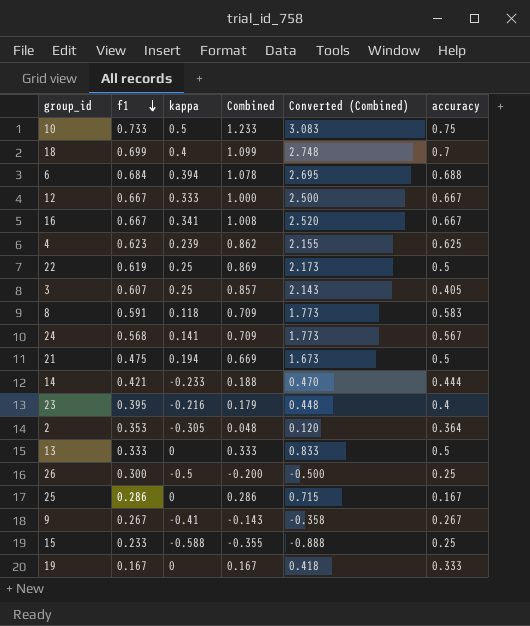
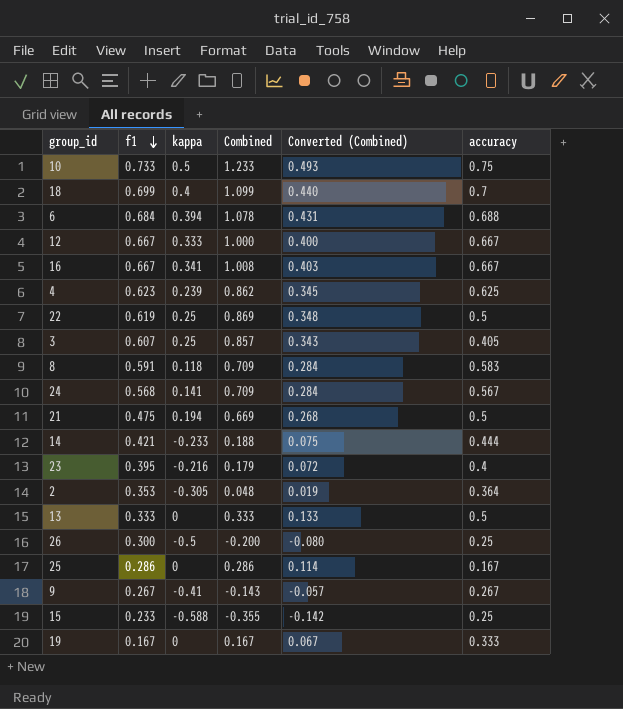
column Converted (Combined) | formula: [Combined] * 2.5 -> [Combined] * 0.4

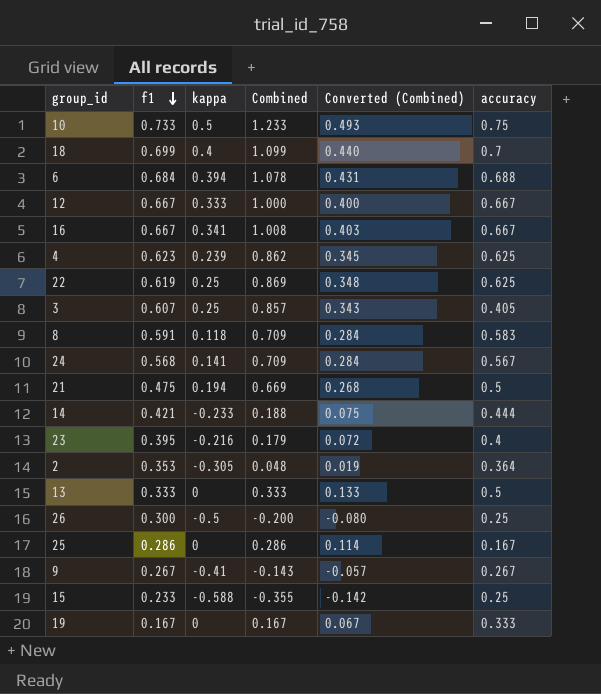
22 | accuracy: 0.5 -> 0.625

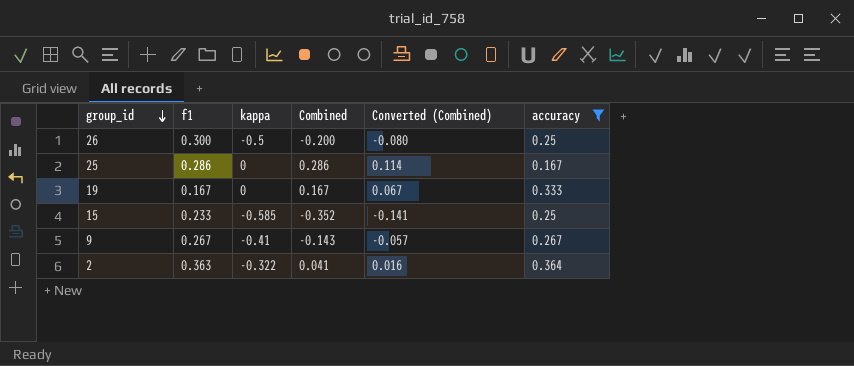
filter: none -> accuracy <= 0.364
row order: f1 descending -> group_id descending
15 | kappa: -0.588 -> -0.585
15 | Combined: -0.355 -> -0.352
15 | Converted (Combined): -0.142 -> -0.141
2 | f1: 0.353 -> 0.363
2 | kappa: -0.305 -> -0.322
2 | Combined: 0.048 -> 0.041
2 | Converted (Combined): 0.019 -> 0.016

